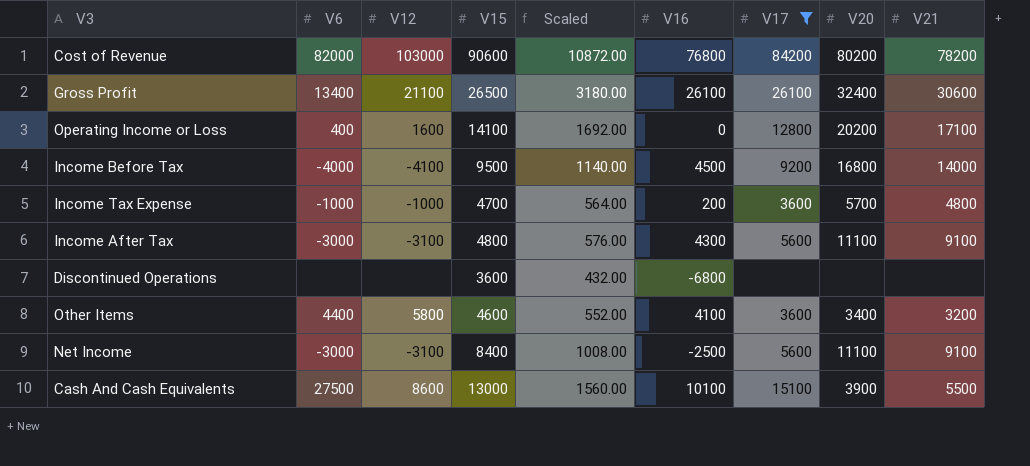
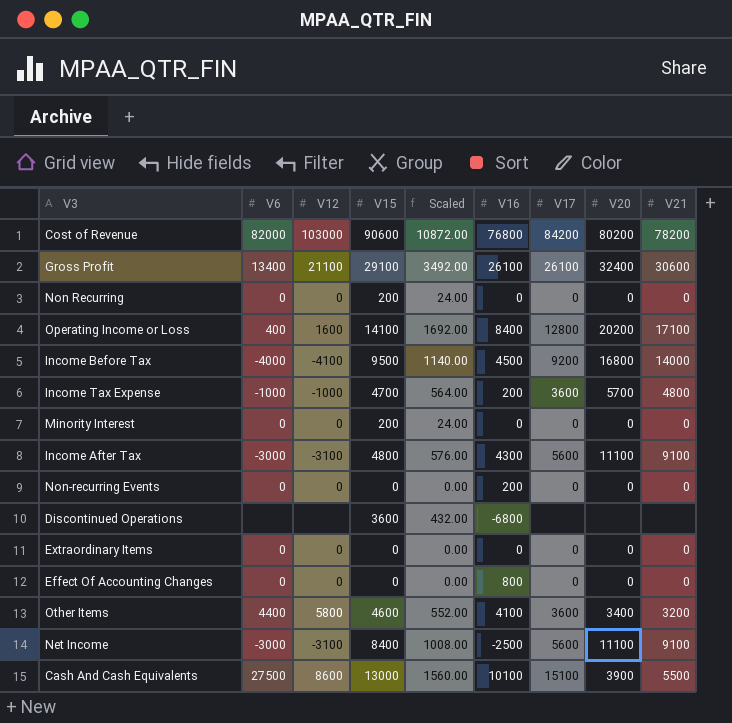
filter: V17 != 0 -> none
Gross Profit | V15: 26500 -> 29100
Gross Profit | Scaled: 3180.00 -> 3492.00
Operating Income or Loss | V16: 0 -> 8400

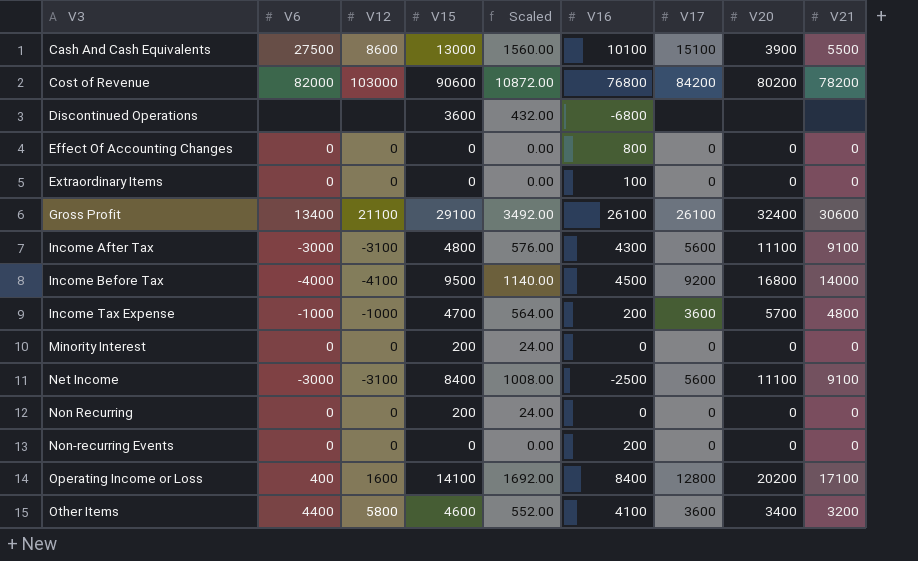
row order: none -> V3 ascending
Extraordinary Items | V16: 0 -> 100

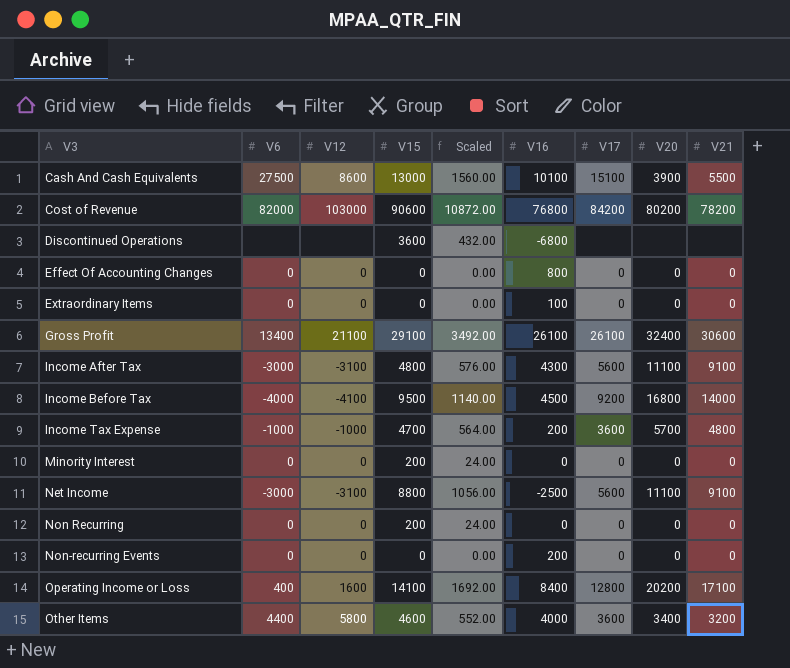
Net Income | V15: 8400 -> 8800
Net Income | Scaled: 1008.00 -> 1056.00
Other Items | V16: 4100 -> 4000

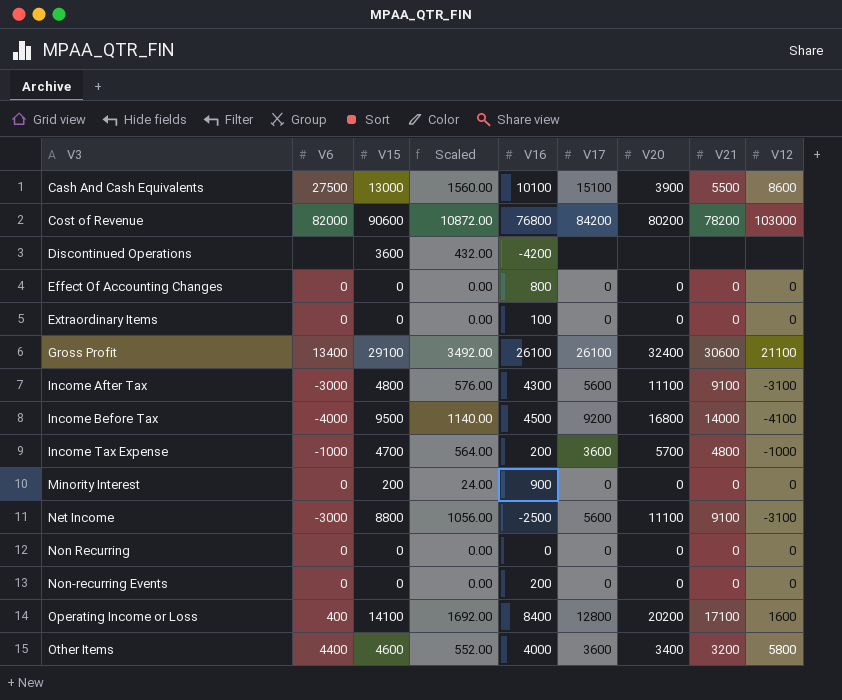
column V12 | position: 3 -> 9
Discontinued Operations | V16: -6800 -> -4200
Minority Interest | V16: 0 -> 900
Non Recurring | V15: 200 -> 0
Non Recurring | Scaled: 24.00 -> 0.00

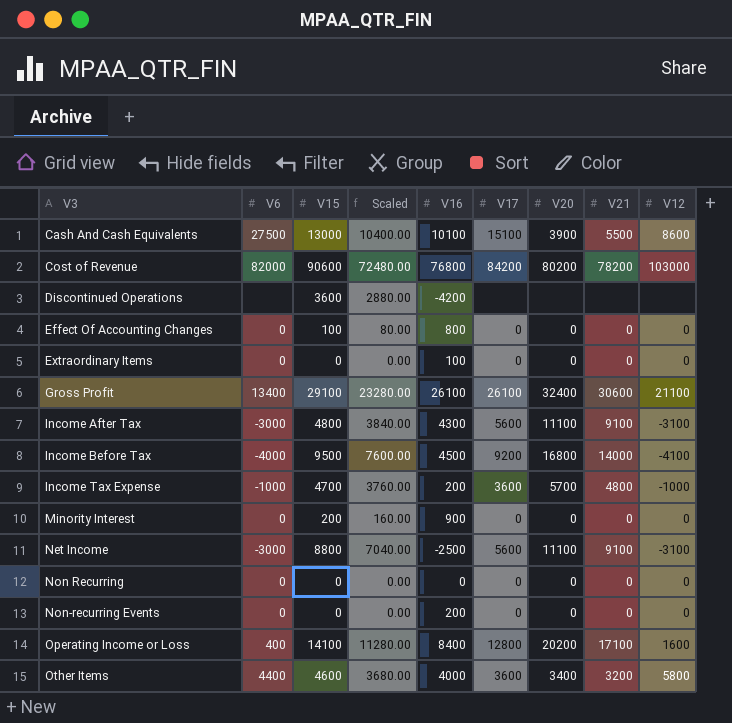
column Scaled | formula: [V15] * 0.12 -> [V15] * 0.8
Effect Of Accounting Changes | V15: 0 -> 100

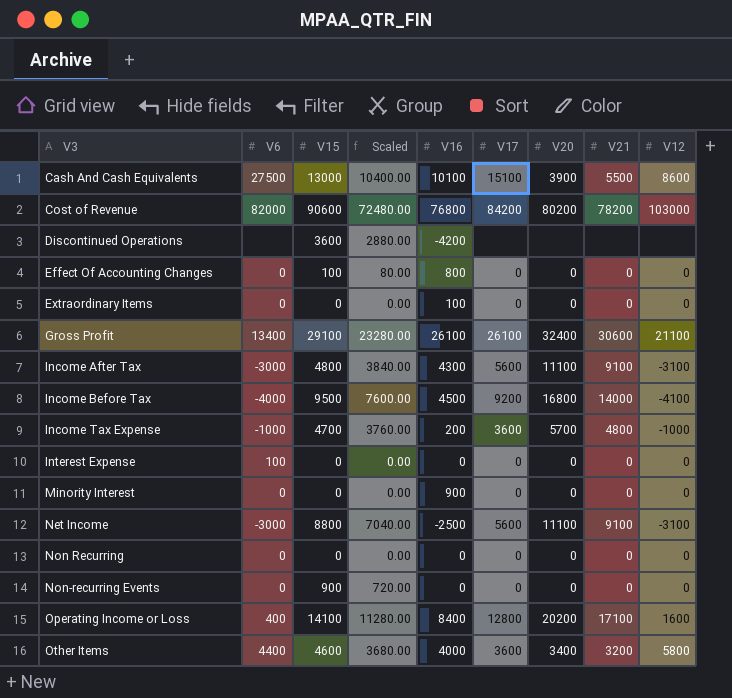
row Interest Expense: none -> 100 | 0 | 0.00 | 0 | 0 | 0 | 0 | 0
Minority Interest | V15: 200 -> 0
Minority Interest | Scaled: 160.00 -> 0.00
Non-recurring Events | V15: 0 -> 900
Non-recurring Events | Scaled: 0.00 -> 720.00
Non-recurring Events | V16: 200 -> 0

